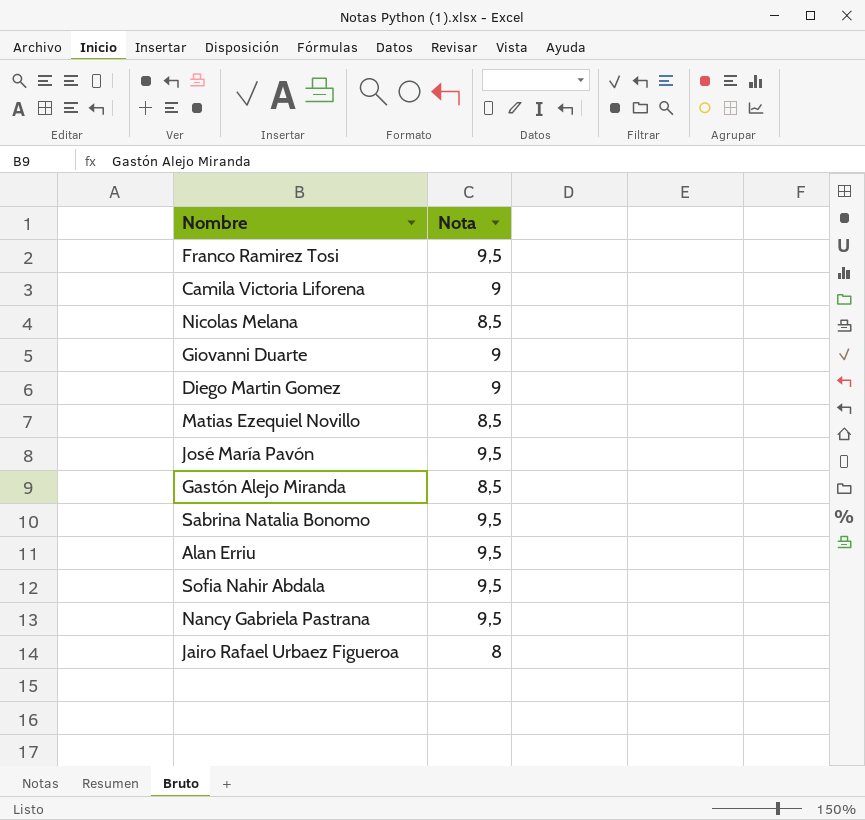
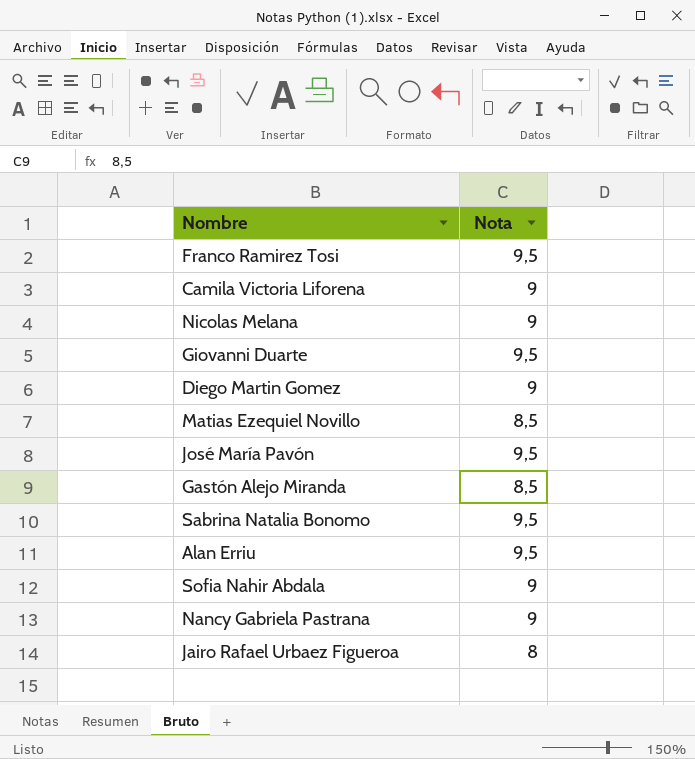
Nicolas Melana | Nota: 8,5 -> 9
Giovanni Duarte | Nota: 9 -> 9,5
Sofia Nahir Abdala | Nota: 9,5 -> 9
Nancy Gabriela Pastrana | Nota: 9,5 -> 9

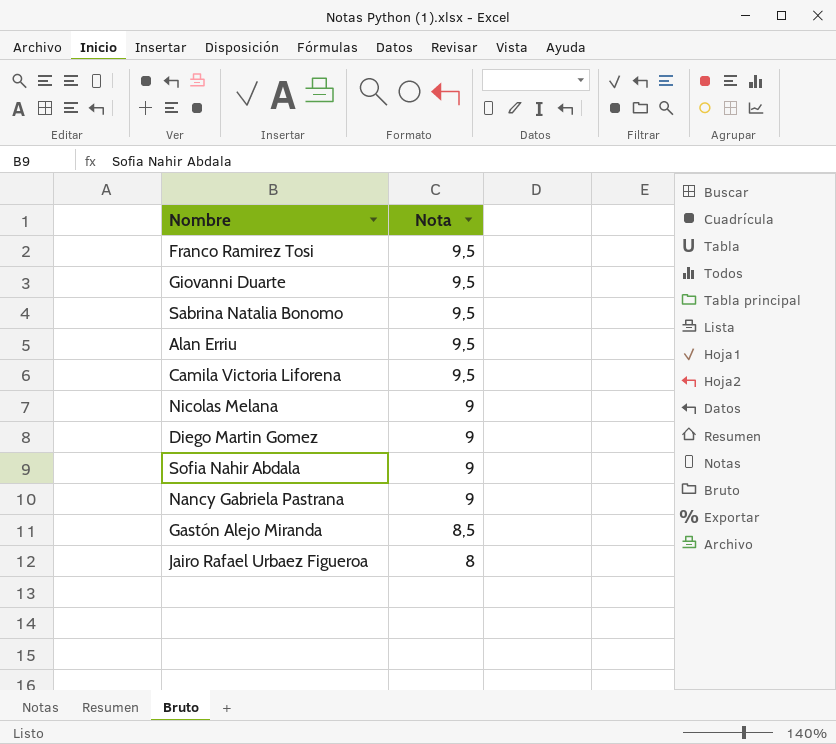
row order: none -> Nota descending
row Matias Ezequiel Novillo: 8,5 -> none
row José María Pavón: 9,5 -> none
Camila Victoria Liforena | Nota: 9 -> 9,5

